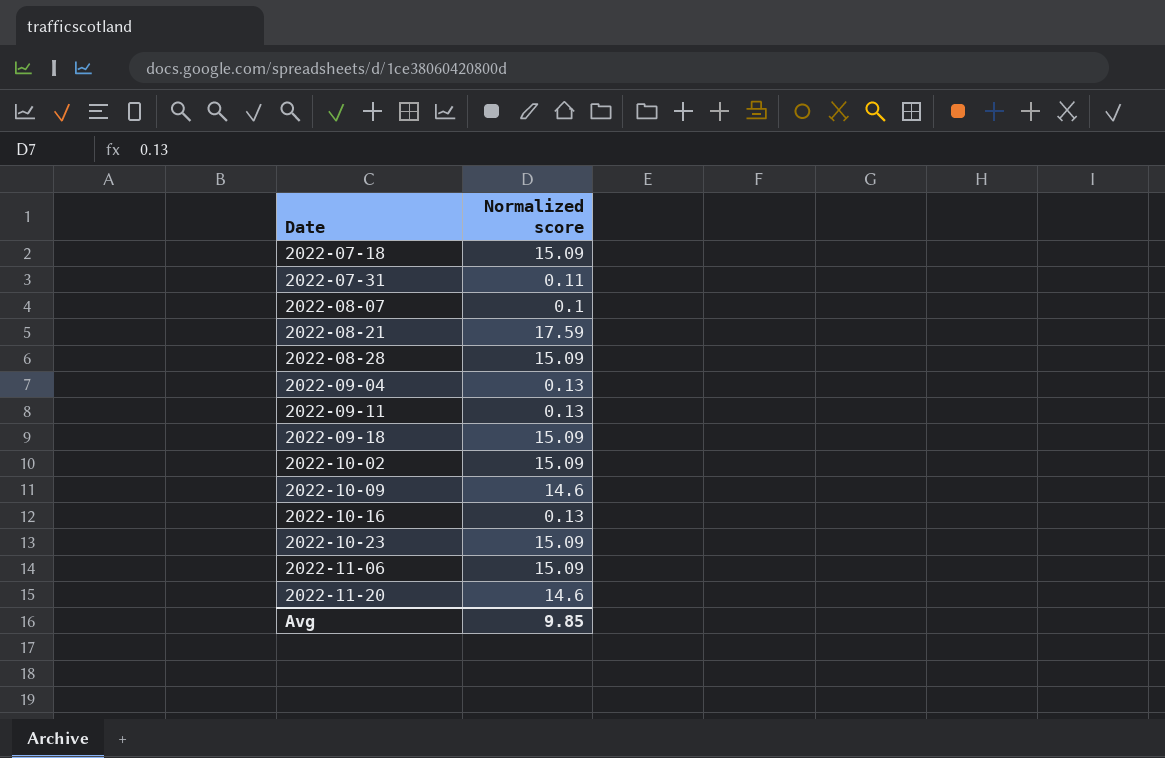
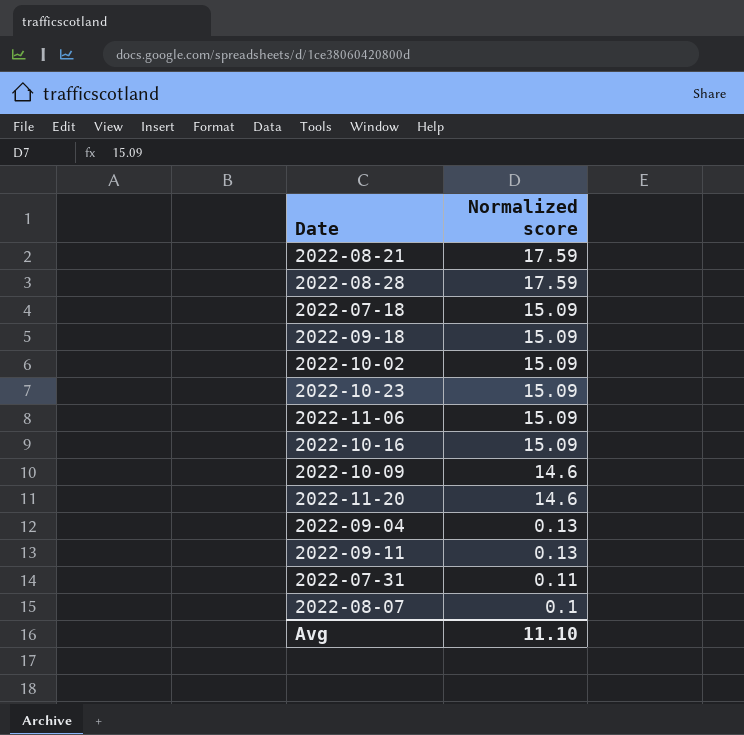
row order: Date ascending -> Normalized score descending
2022-08-28 | Normalized score: 15.09 -> 17.59
2022-10-16 | Normalized score: 0.13 -> 15.09
Avg | Normalized score: 9.85 -> 11.10

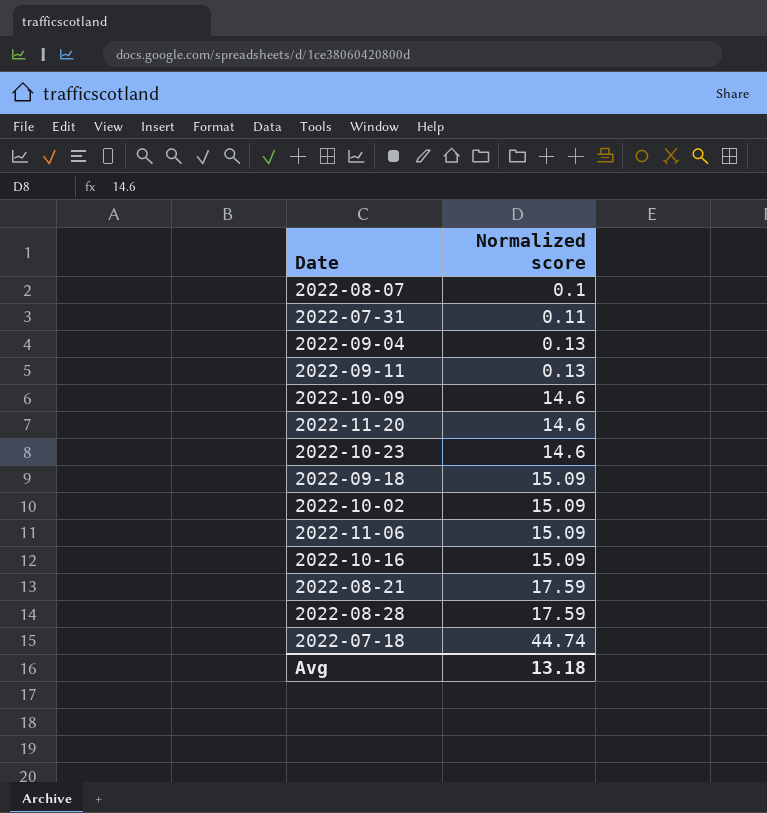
row order: Normalized score descending -> Normalized score ascending
2022-10-23 | Normalized score: 15.09 -> 14.6
2022-07-18 | Normalized score: 15.09 -> 44.74
Avg | Normalized score: 11.10 -> 13.18

